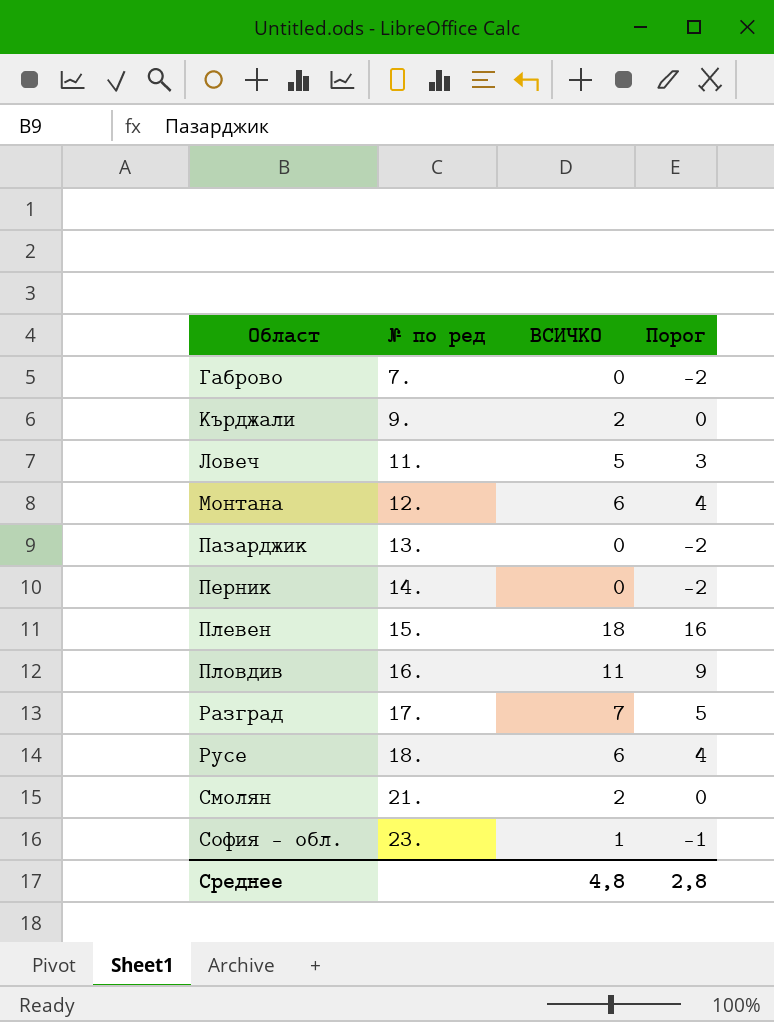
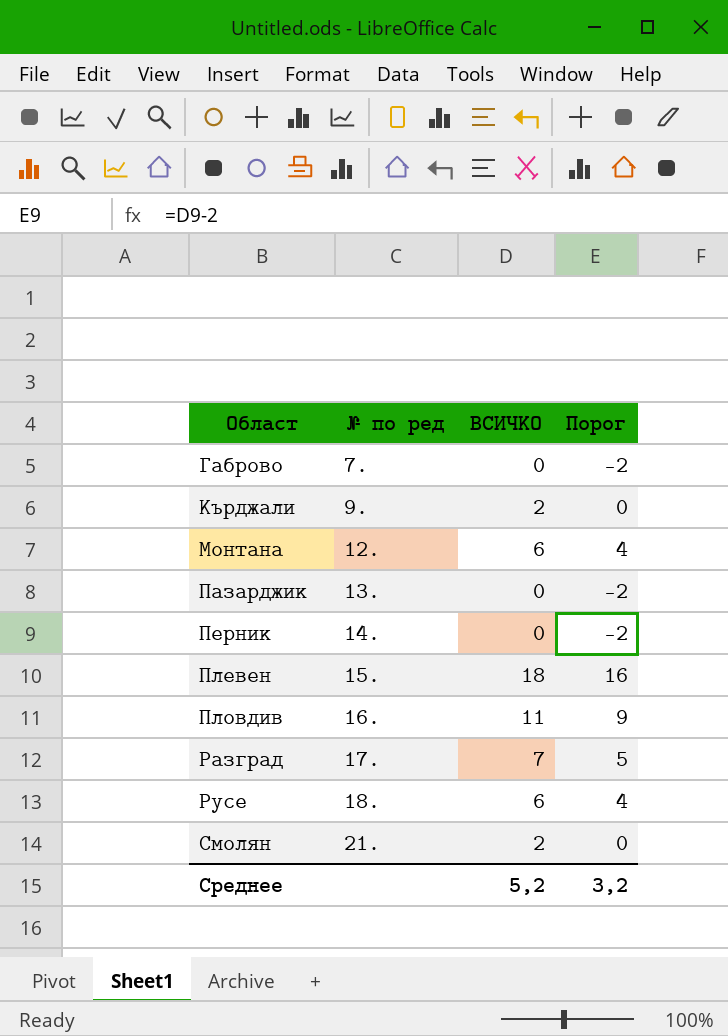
row Ловеч: 11. | 5 | 3 -> none
row София - обл.: 23. | 1 | -1 -> none
Среднее | ВСИЧКО: 4,8 -> 5,2
Среднее | Порог: 2,8 -> 3,2

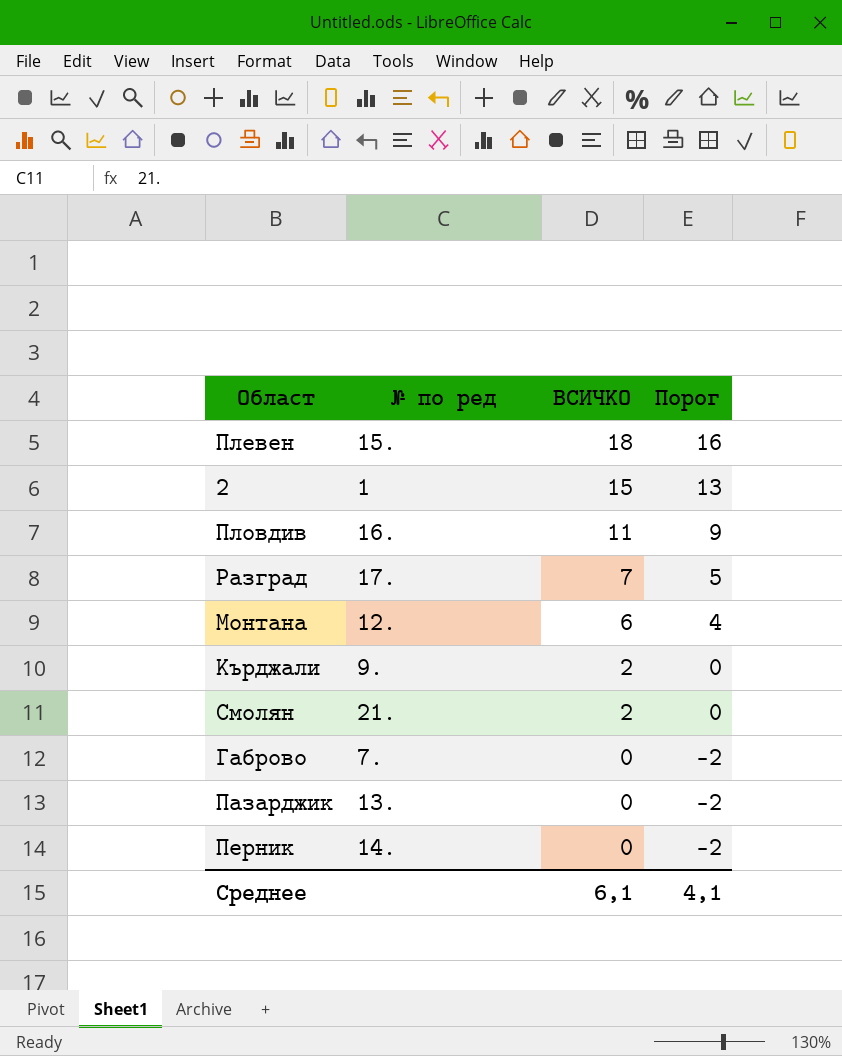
row order: Област ascending -> ВСИЧКО descending
row Русе: 18. | 6 | 4 -> none
row 2: none -> 1 | 15 | 13
Среднее | ВСИЧКО: 5,2 -> 6,1
Среднее | Порог: 3,2 -> 4,1

